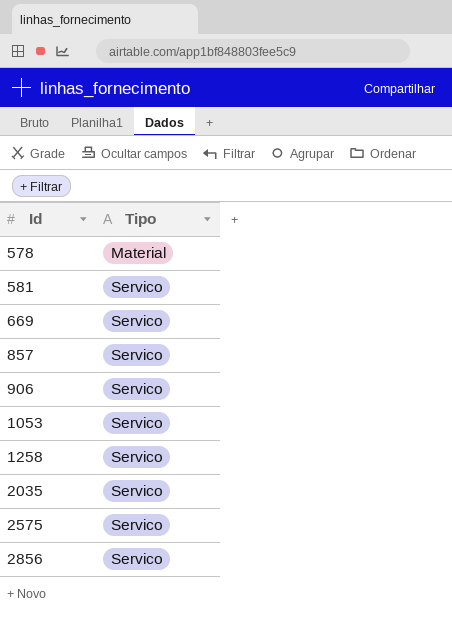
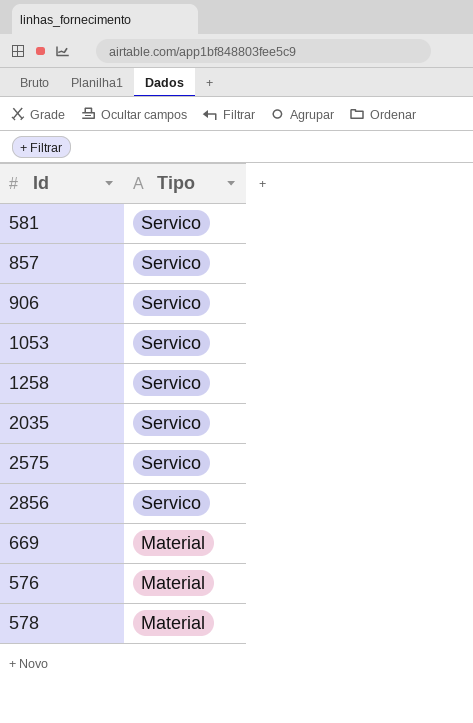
row order: Id ascending -> Tipo descending
669 | Tipo: Servico -> Material
row 576: none -> Material

